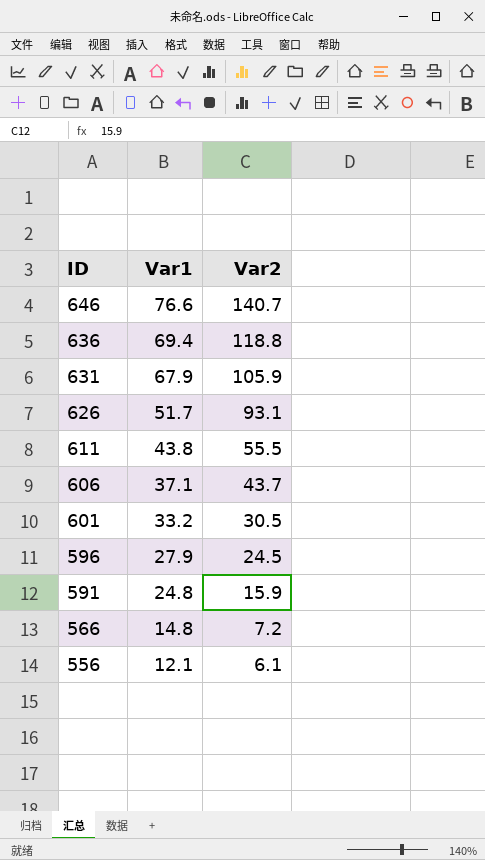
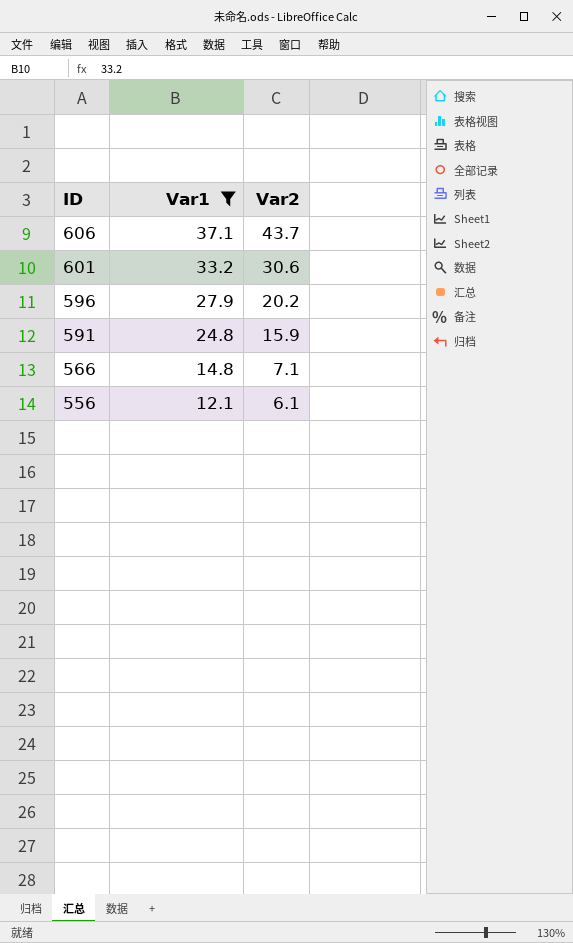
filter: none -> Var1 <= 37.1
601 | Var2: 30.5 -> 30.6
596 | Var2: 24.5 -> 20.2
566 | Var2: 7.2 -> 7.1

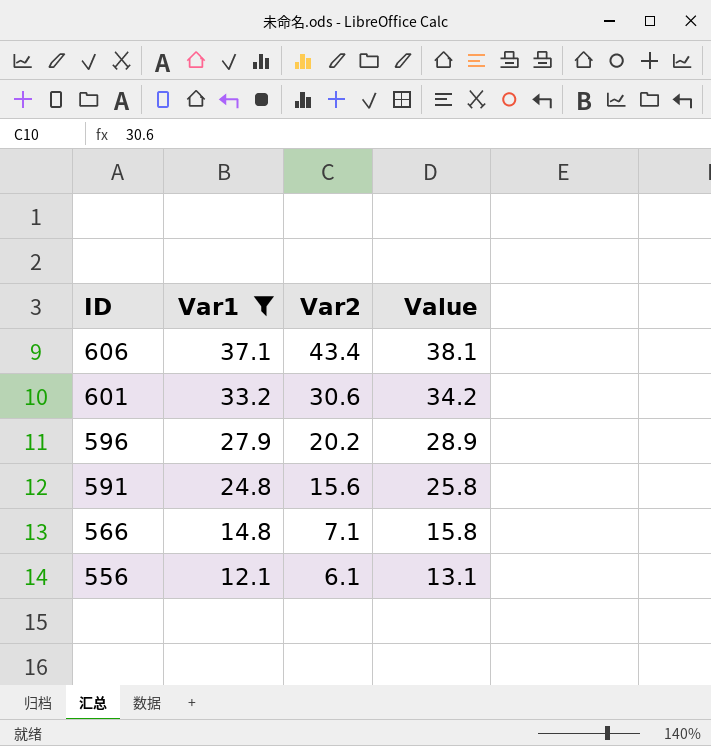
column Value | formula: none -> [Var1] + 1
606 | Var2: 43.7 -> 43.4
591 | Var2: 15.9 -> 15.6

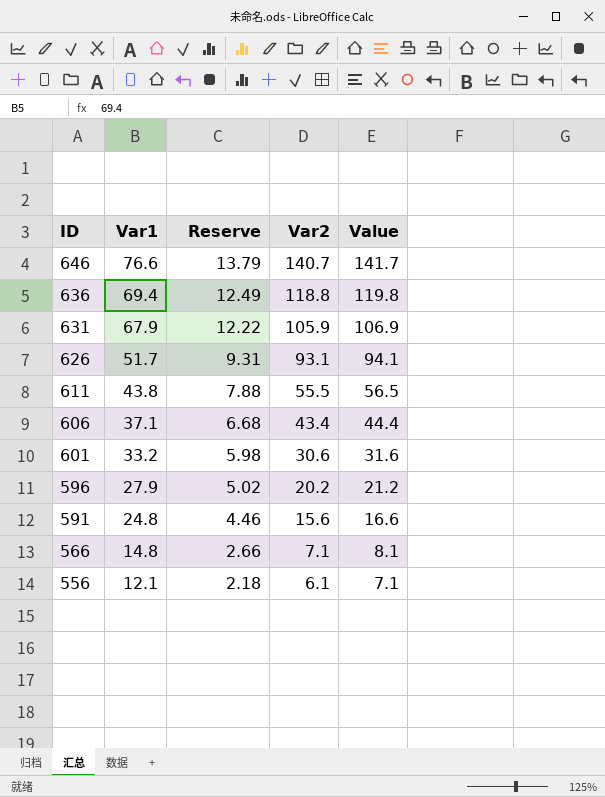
filter: Var1 <= 37.1 -> none
column Reserve | formula: none -> [Var1] * 0.18
column Value | formula: [Var1] + 1 -> [Var2] + 1

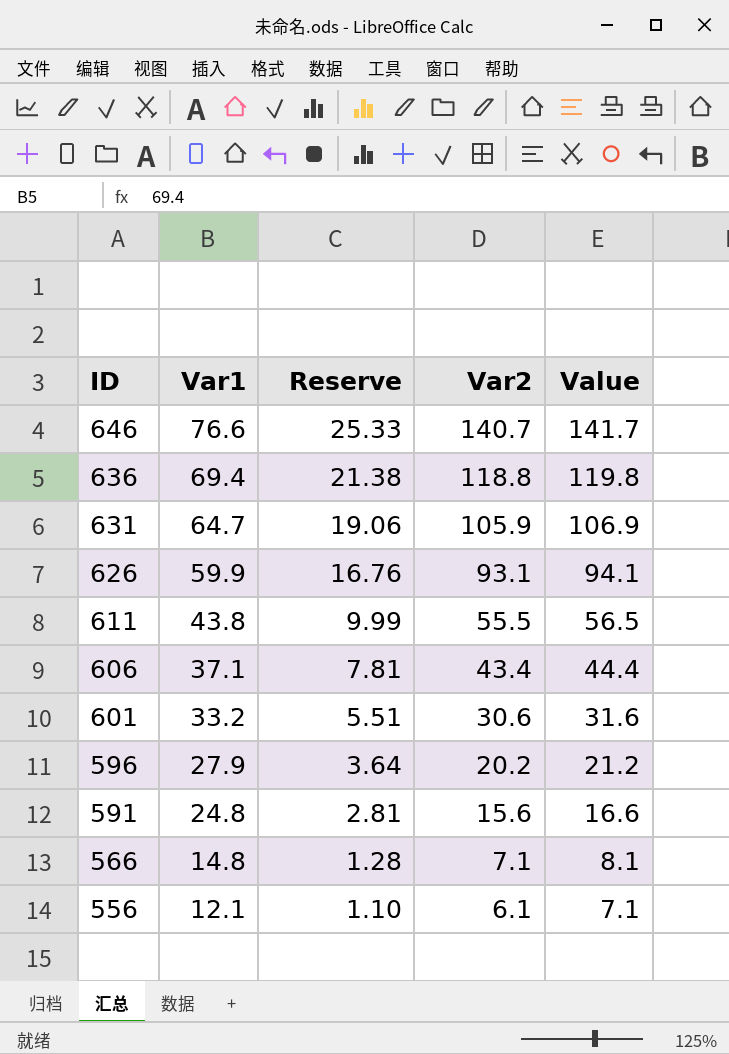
column Reserve | formula: [Var1] * 0.18 -> [Var2] * 0.18
631 | Var1: 67.9 -> 64.7
626 | Var1: 51.7 -> 59.9

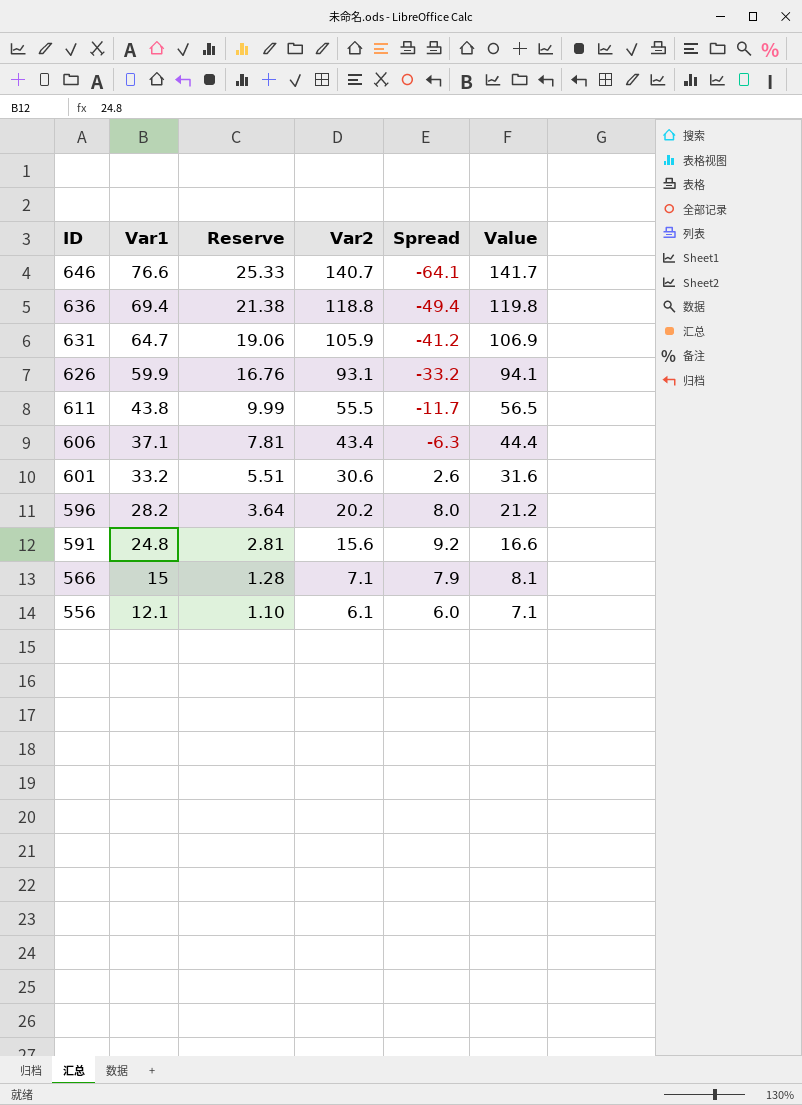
column Spread | formula: none -> [Var1] - [Var2]
596 | Var1: 27.9 -> 28.2
566 | Var1: 14.8 -> 15

